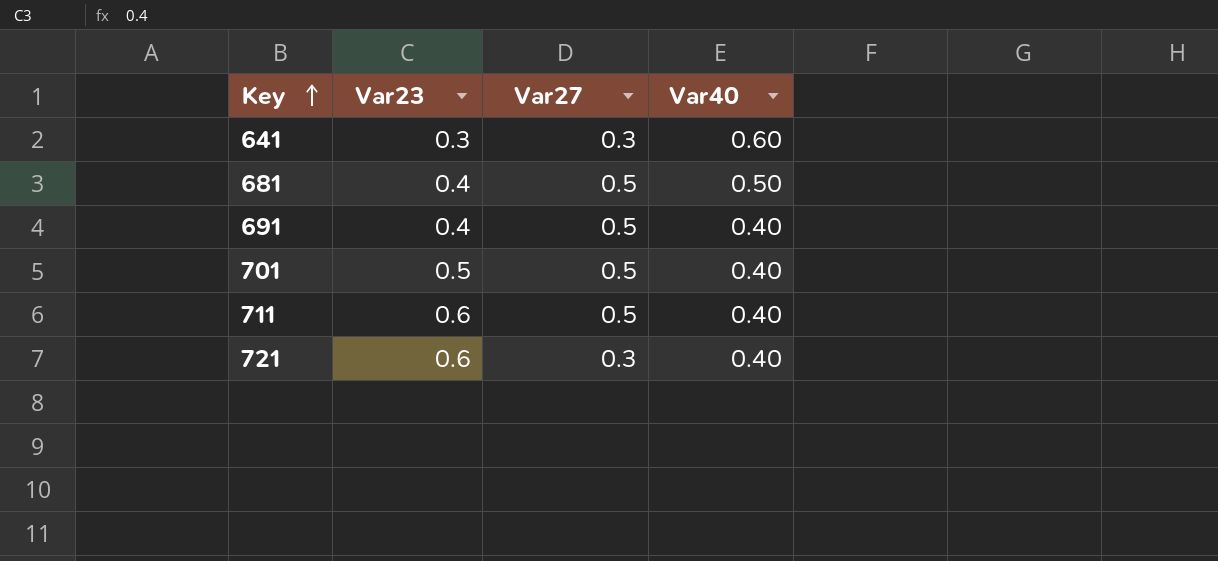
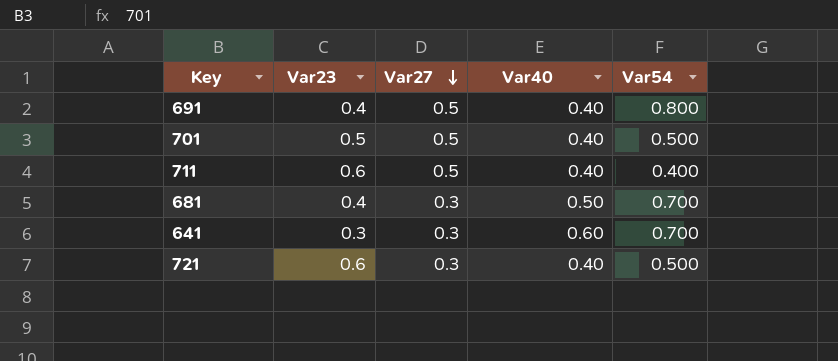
row order: Key ascending -> Var27 descending
column Var54 | position: none -> 5
681 | Var27: 0.5 -> 0.3

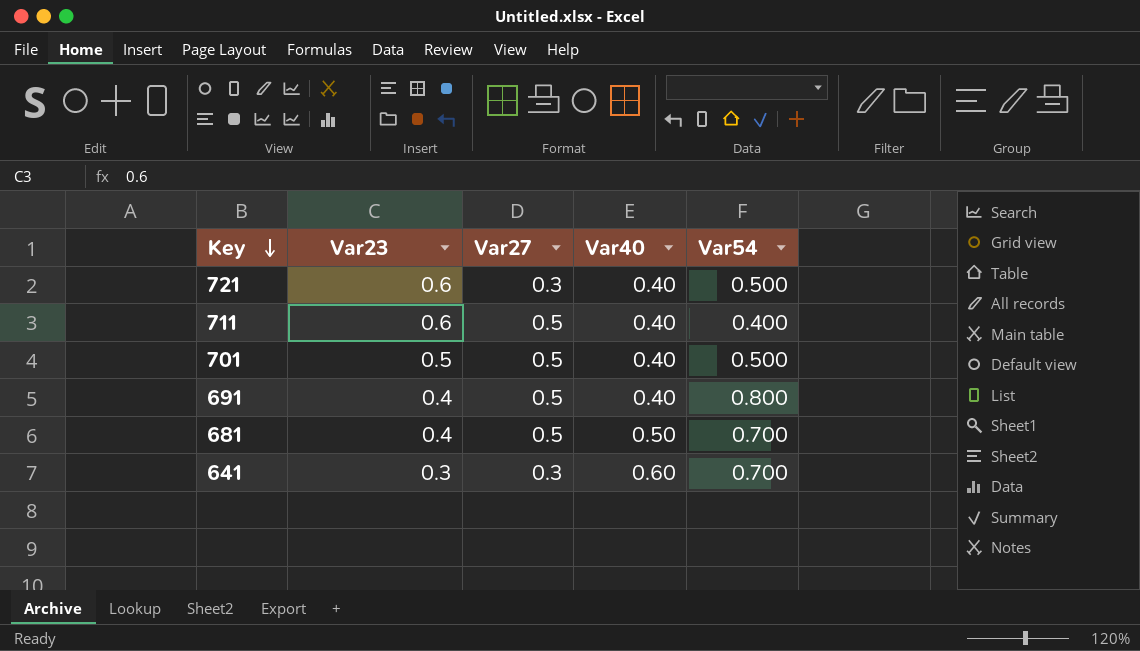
row order: Var27 descending -> Key descending
681 | Var27: 0.3 -> 0.5

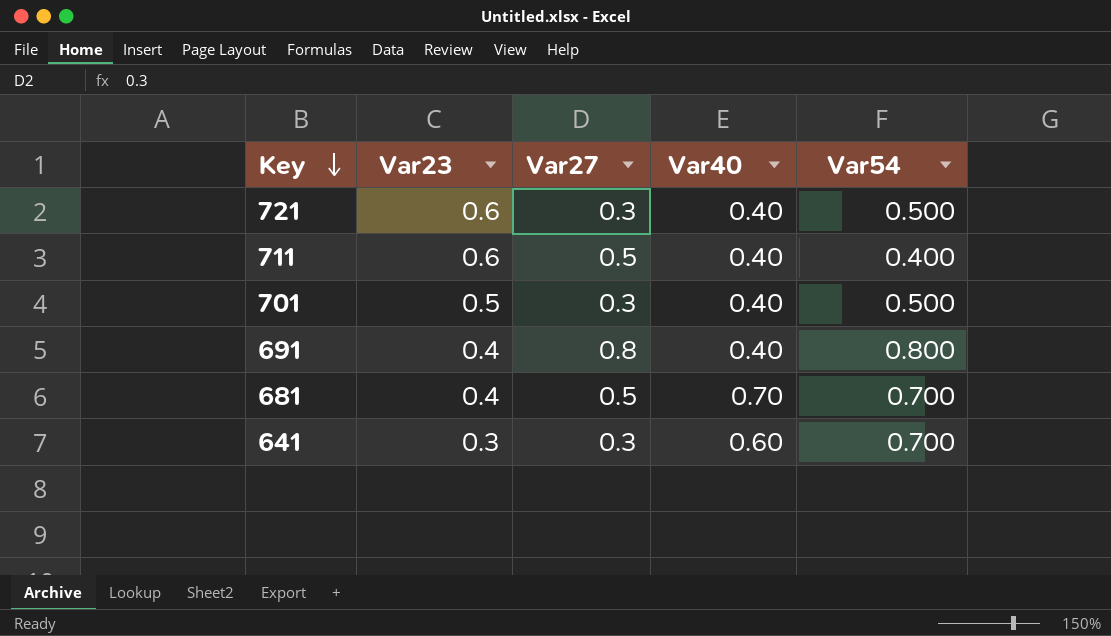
701 | Var27: 0.5 -> 0.3
691 | Var27: 0.5 -> 0.8
681 | Var40: 0.50 -> 0.70

